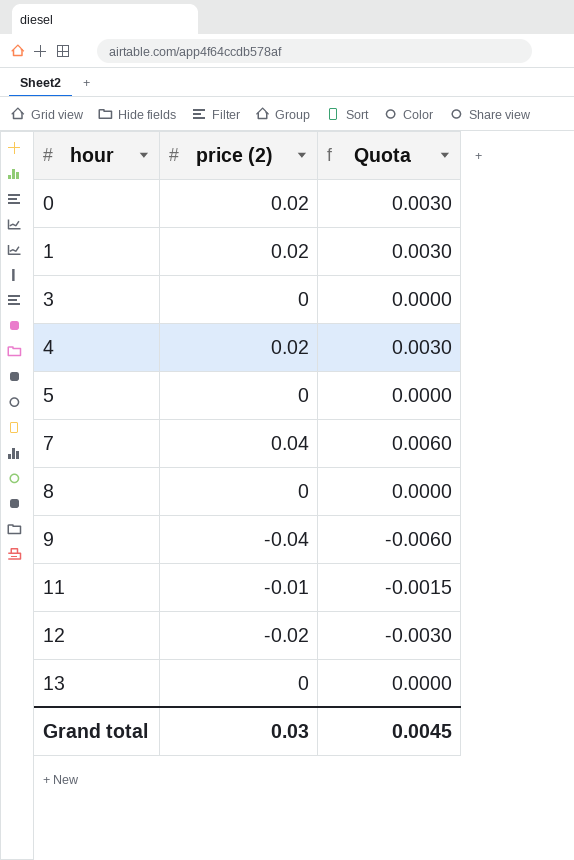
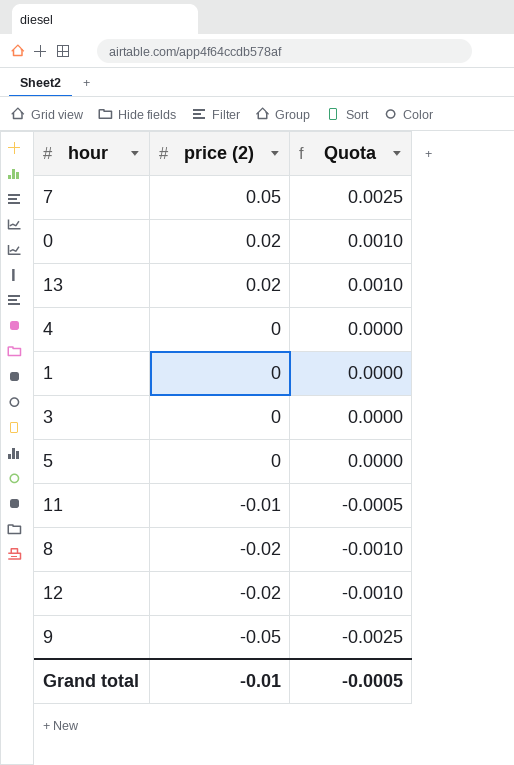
row order: hour ascending -> price (2) descending
column Quota | formula: [price (2)] * 0.15 -> [price (2)] * 0.05
7 | price (2): 0.04 -> 0.05
13 | price (2): 0 -> 0.02
4 | price (2): 0.02 -> 0
1 | price (2): 0.02 -> 0
8 | price (2): 0 -> -0.02
9 | price (2): -0.04 -> -0.05
Grand total | price (2): 0.03 -> -0.01
Grand total | Quota: 0.0045 -> -0.0005

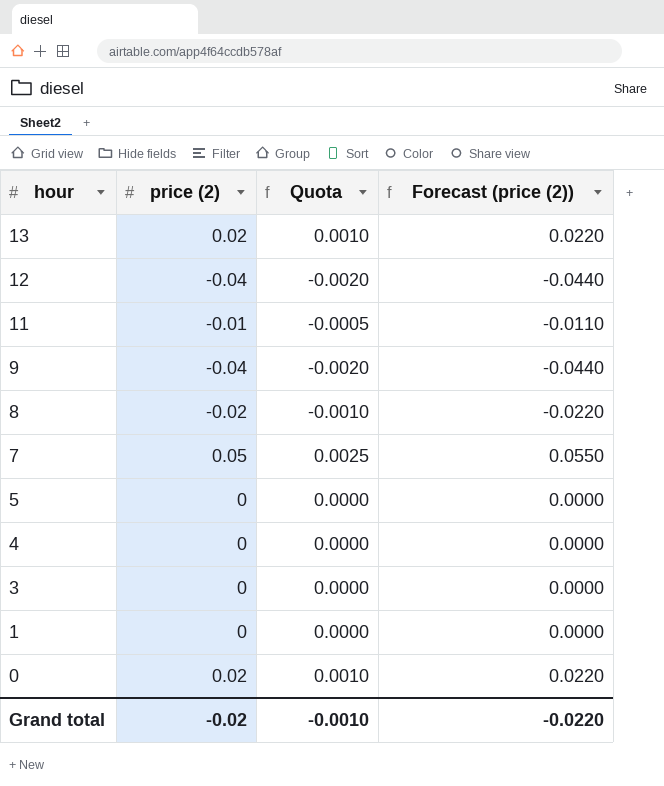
row order: price (2) descending -> hour descending
column Forecast (price (2)) | formula: none -> [price (2)] * 1.1
12 | price (2): -0.02 -> -0.04
12 | Quota: -0.0010 -> -0.0020
9 | price (2): -0.05 -> -0.04
9 | Quota: -0.0025 -> -0.0020
Grand total | price (2): -0.01 -> -0.02
Grand total | Quota: -0.0005 -> -0.0010

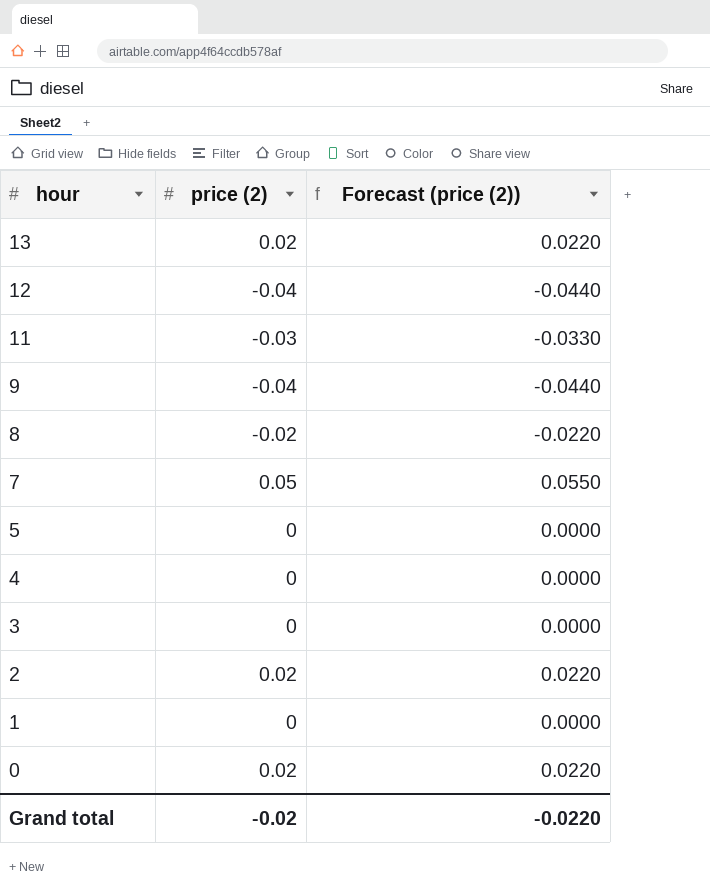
column Quota | formula: [price (2)] * 0.05 -> none
11 | price (2): -0.01 -> -0.03
11 | Forecast (price (2)): -0.0110 -> -0.0330
row 2: none -> 0.02 | 0.0220

